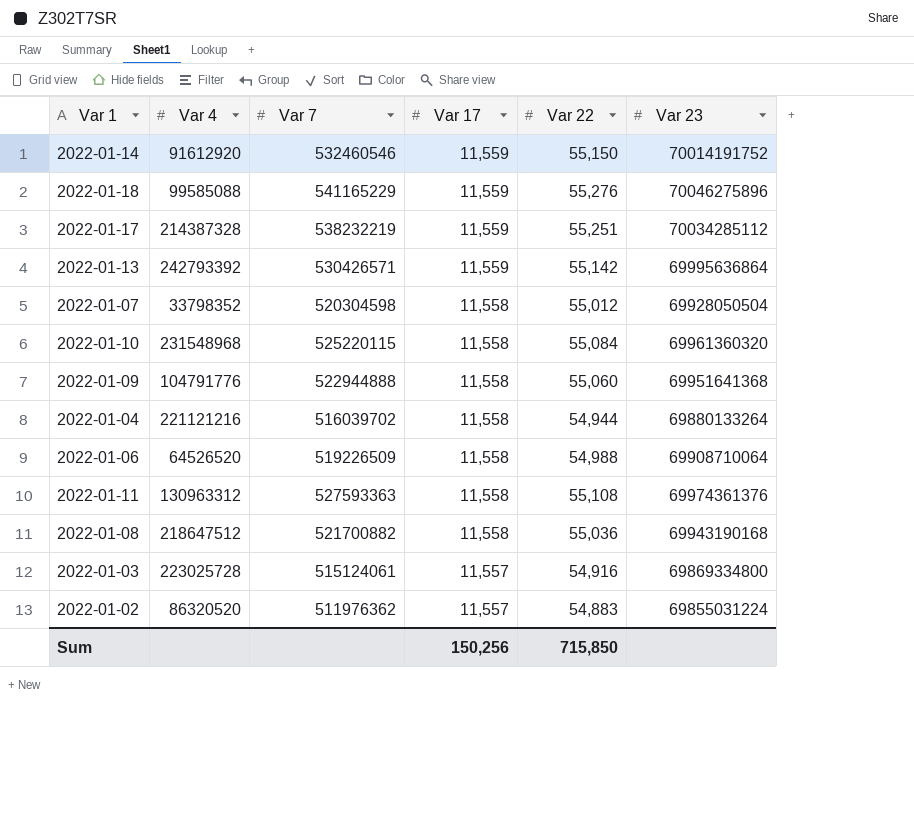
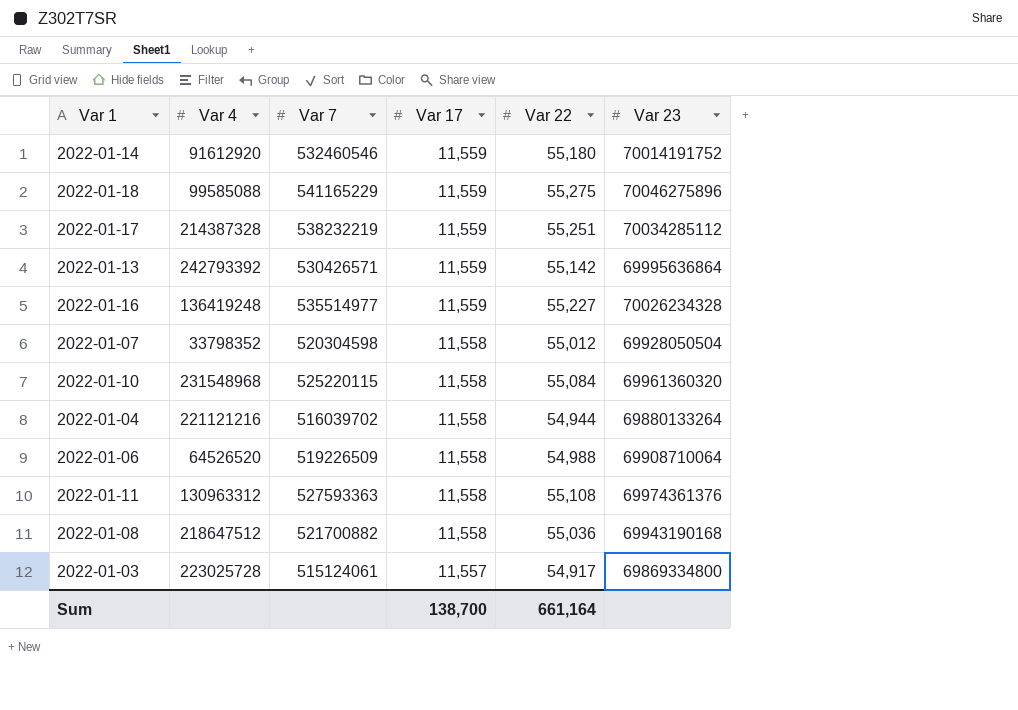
row 2022-01-09: 104791776 | 522944888 | 11,558 | 55,060 | 69951641368 -> none
row 2022-01-02: 86320520 | 511976362 | 11,557 | 54,883 | 69855031224 -> none
2022-01-14 | Var 22: 55,150 -> 55,180
2022-01-18 | Var 22: 55,276 -> 55,275
row 2022-01-16: none -> 136419248 | 535514977 | 11,559 | 55,227 | 70026234328
2022-01-03 | Var 22: 54,916 -> 54,917
Sum | Var 17: 150,256 -> 138,700
Sum | Var 22: 715,850 -> 661,164

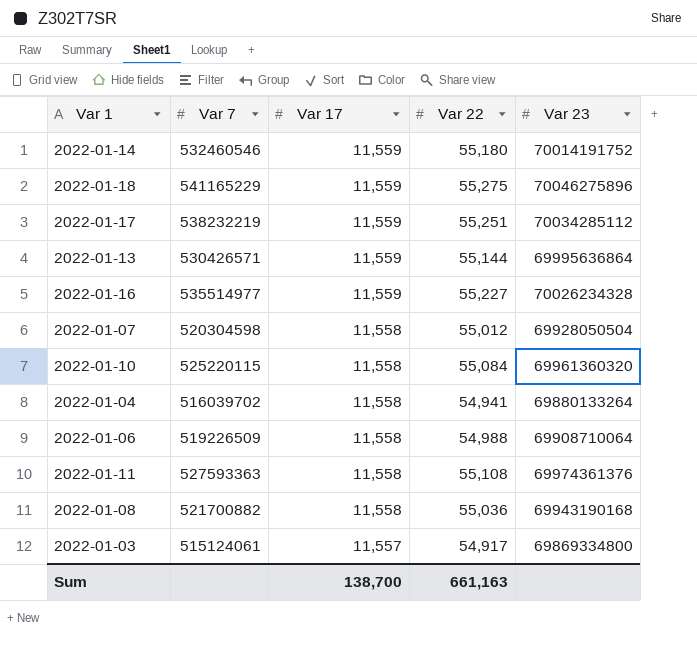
column Var 4 | position: 2 -> none
2022-01-13 | Var 22: 55,142 -> 55,144
2022-01-04 | Var 22: 54,944 -> 54,941
Sum | Var 22: 661,164 -> 661,163

